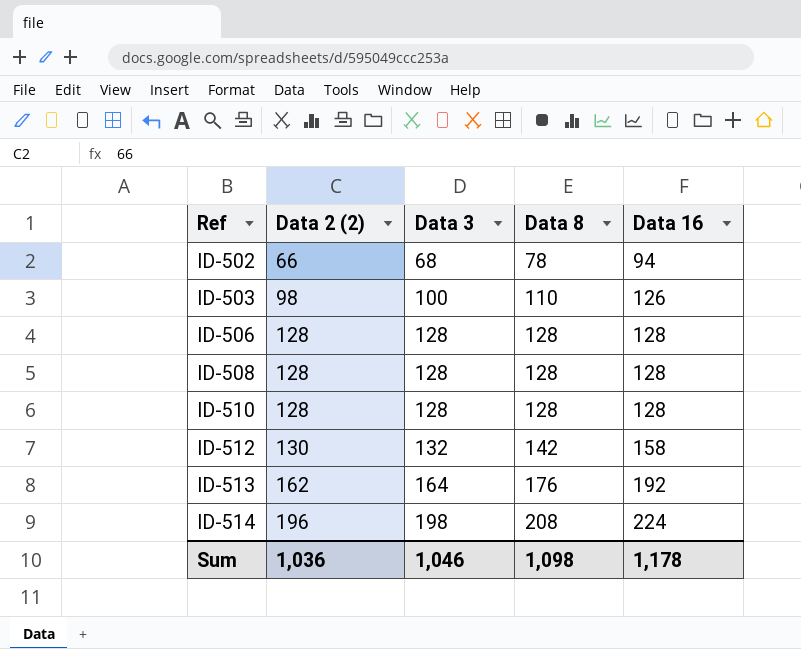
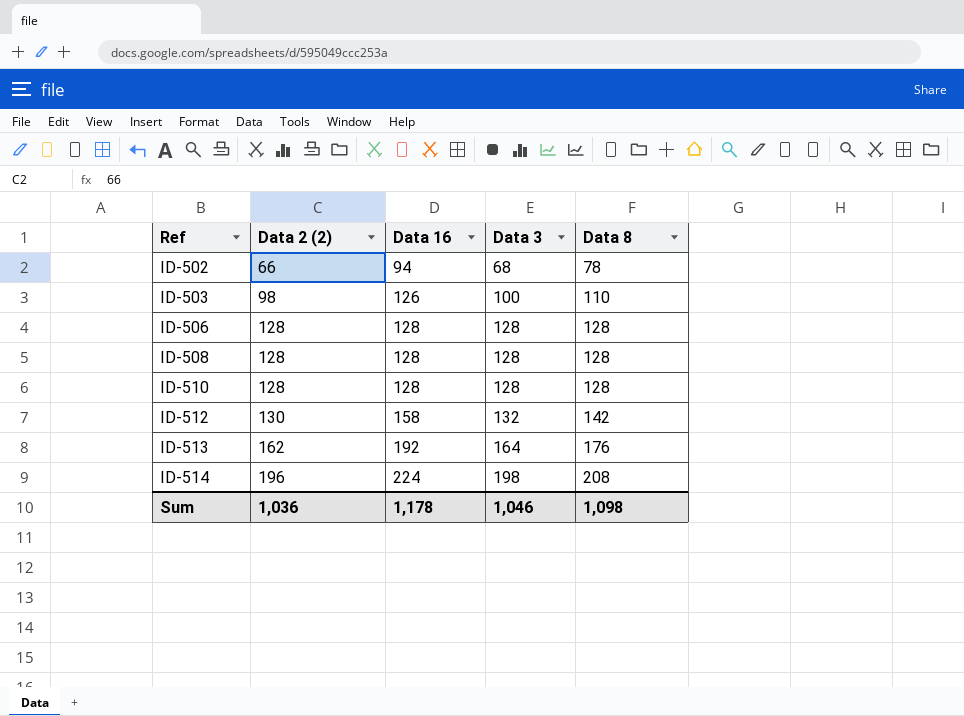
column Data 16 | position: 5 -> 3

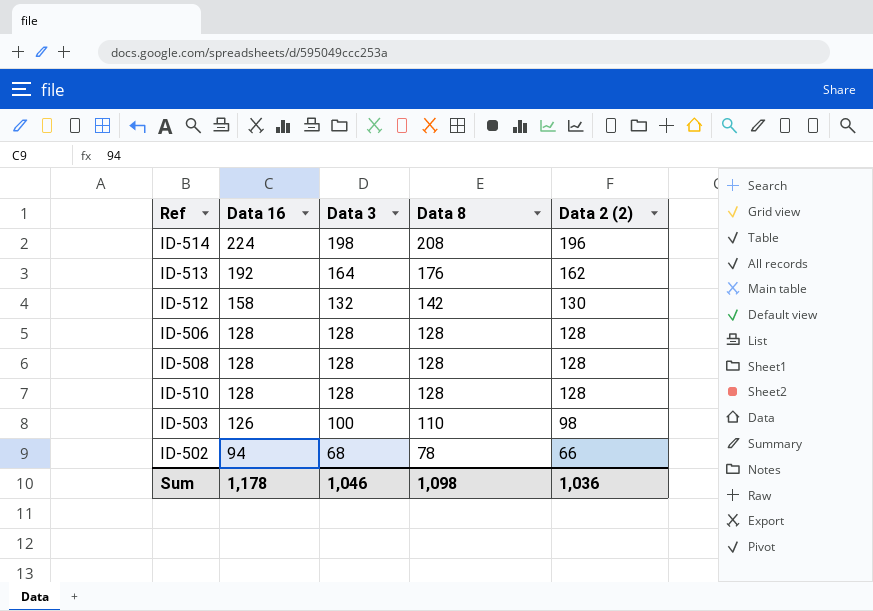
row order: Ref ascending -> Data 16 descending
column Data 2 (2) | position: 2 -> 5

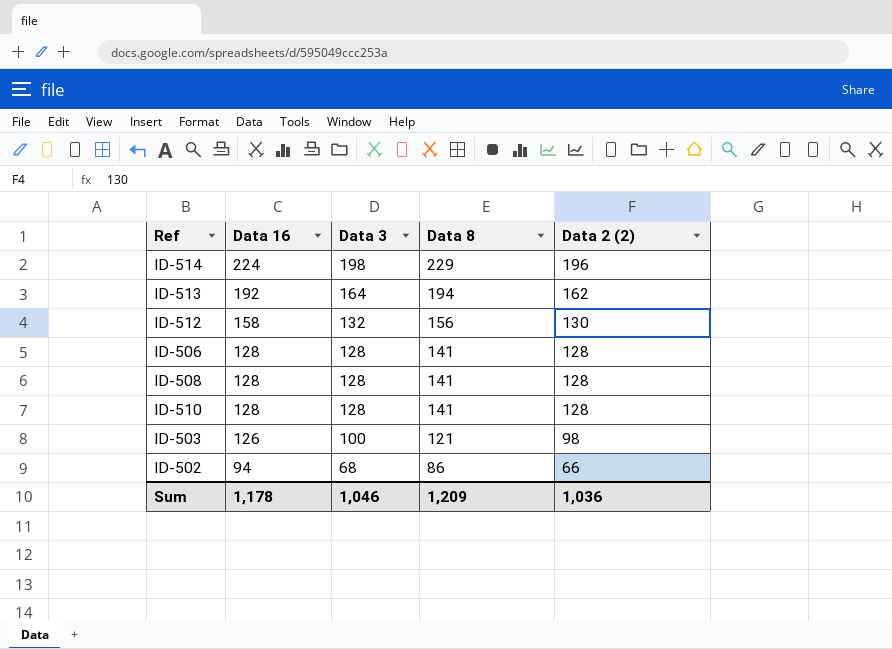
ID-514 | Data 8: 208 -> 229
ID-513 | Data 8: 176 -> 194
ID-512 | Data 8: 142 -> 156
ID-506 | Data 8: 128 -> 141
ID-508 | Data 8: 128 -> 141
ID-510 | Data 8: 128 -> 141
ID-503 | Data 8: 110 -> 121
ID-502 | Data 8: 78 -> 86
Sum | Data 8: 1,098 -> 1,209

